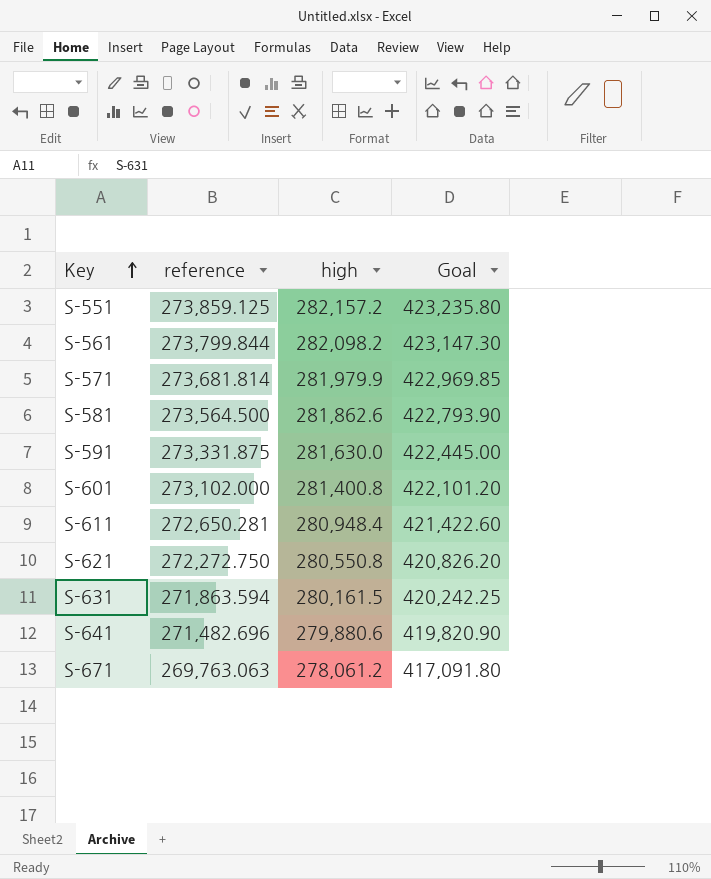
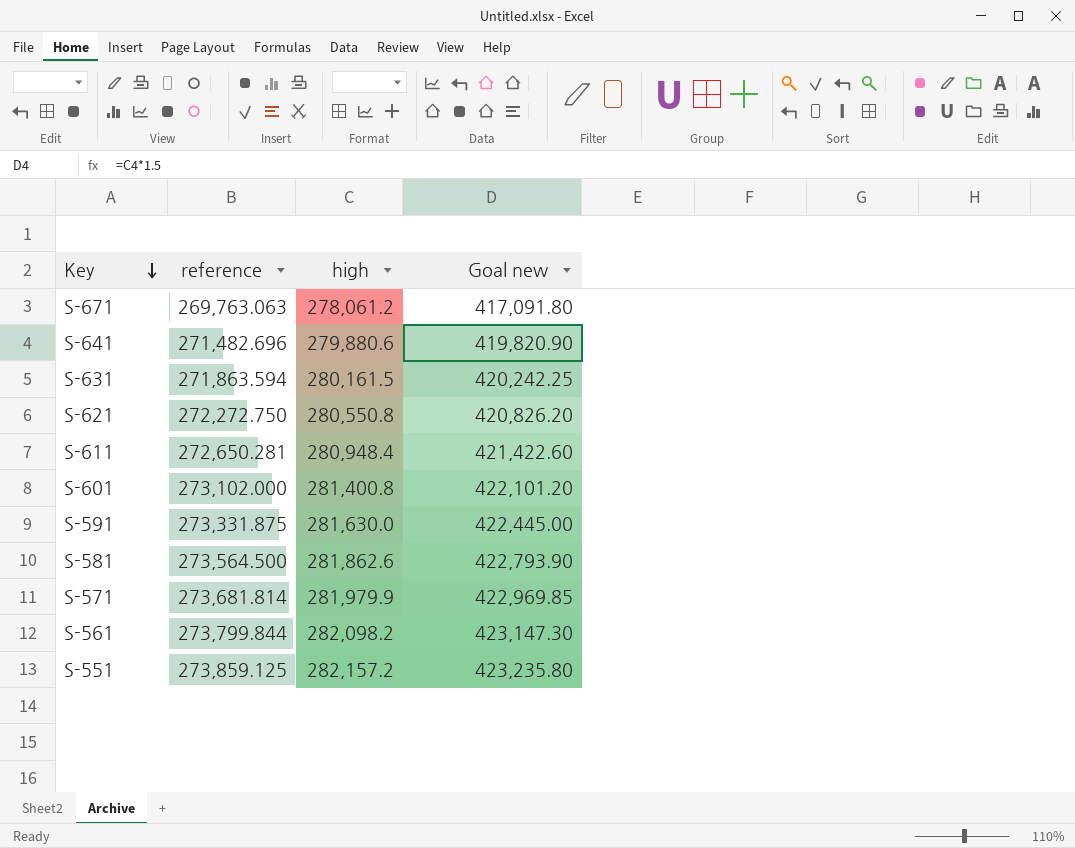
row order: Key ascending -> Key descending
column name: Goal -> Goal new

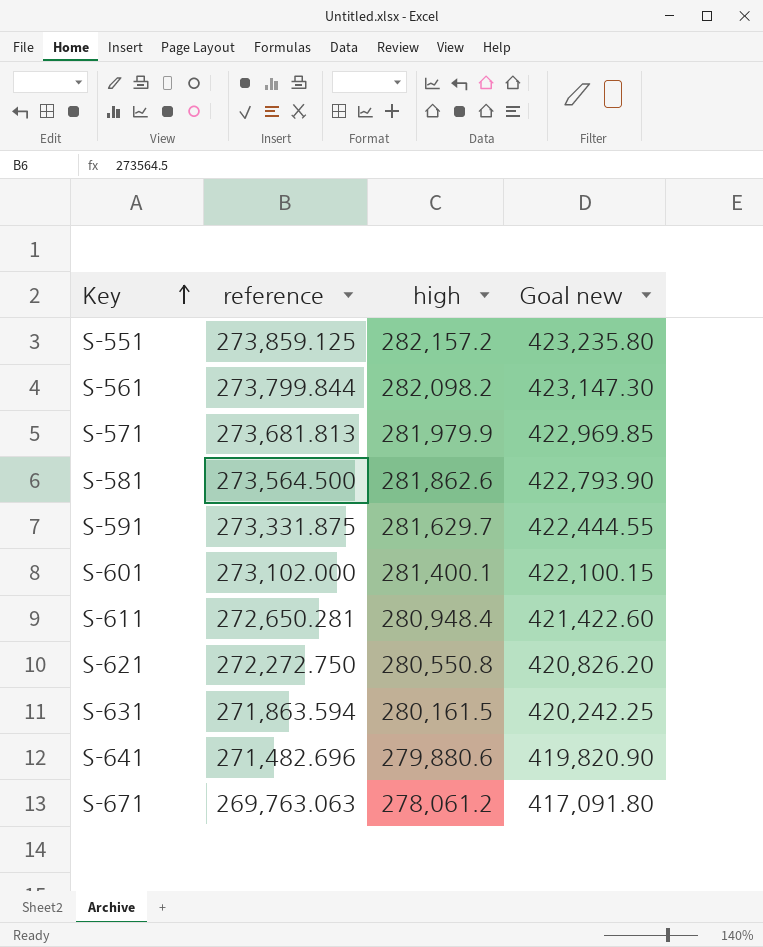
row order: Key descending -> Key ascending
S-571 | reference: 273,681.814 -> 273,681.813
S-591 | high: 281,630.0 -> 281,629.7
S-591 | Goal new: 422,445.00 -> 422,444.55
S-601 | high: 281,400.8 -> 281,400.1
S-601 | Goal new: 422,101.20 -> 422,100.15

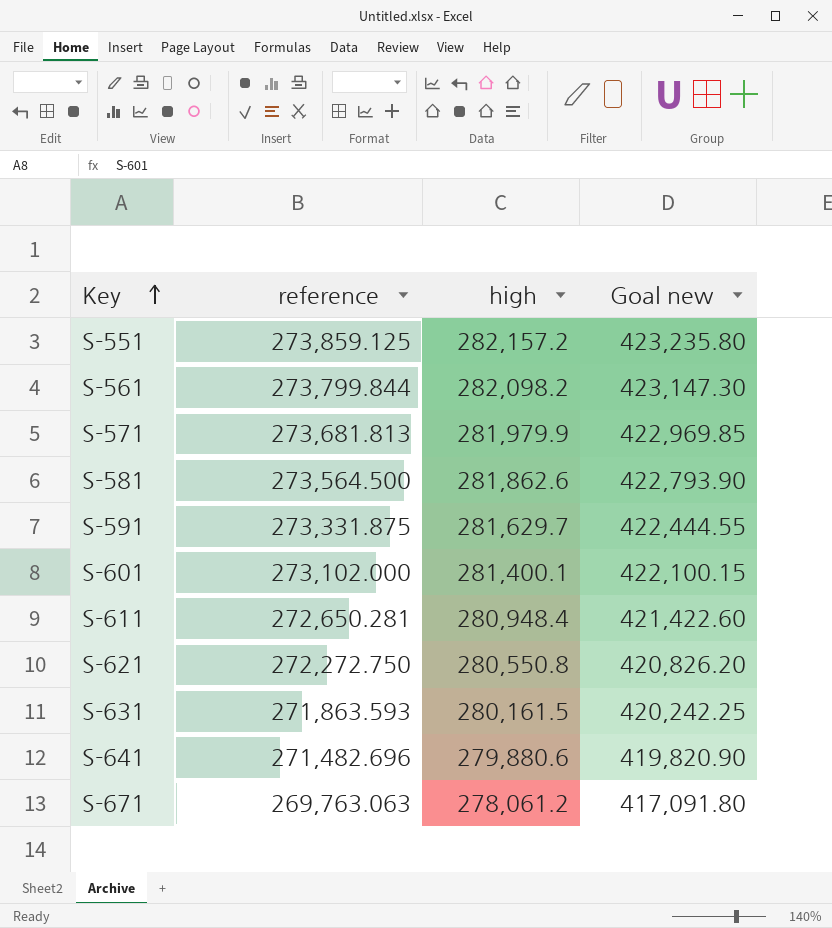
S-631 | reference: 271,863.594 -> 271,863.593

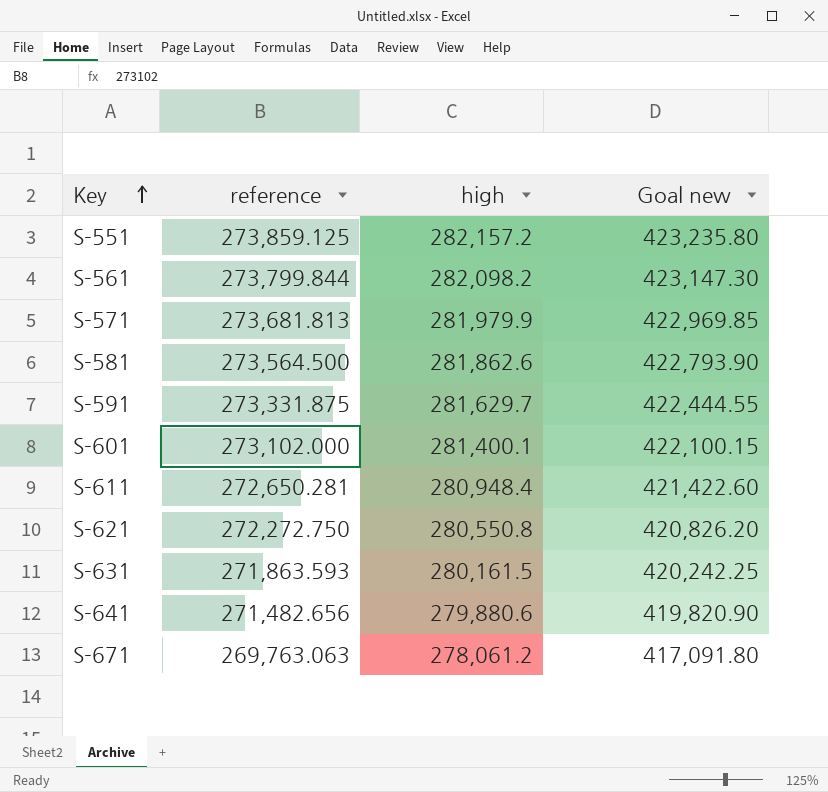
S-641 | reference: 271,482.696 -> 271,482.656

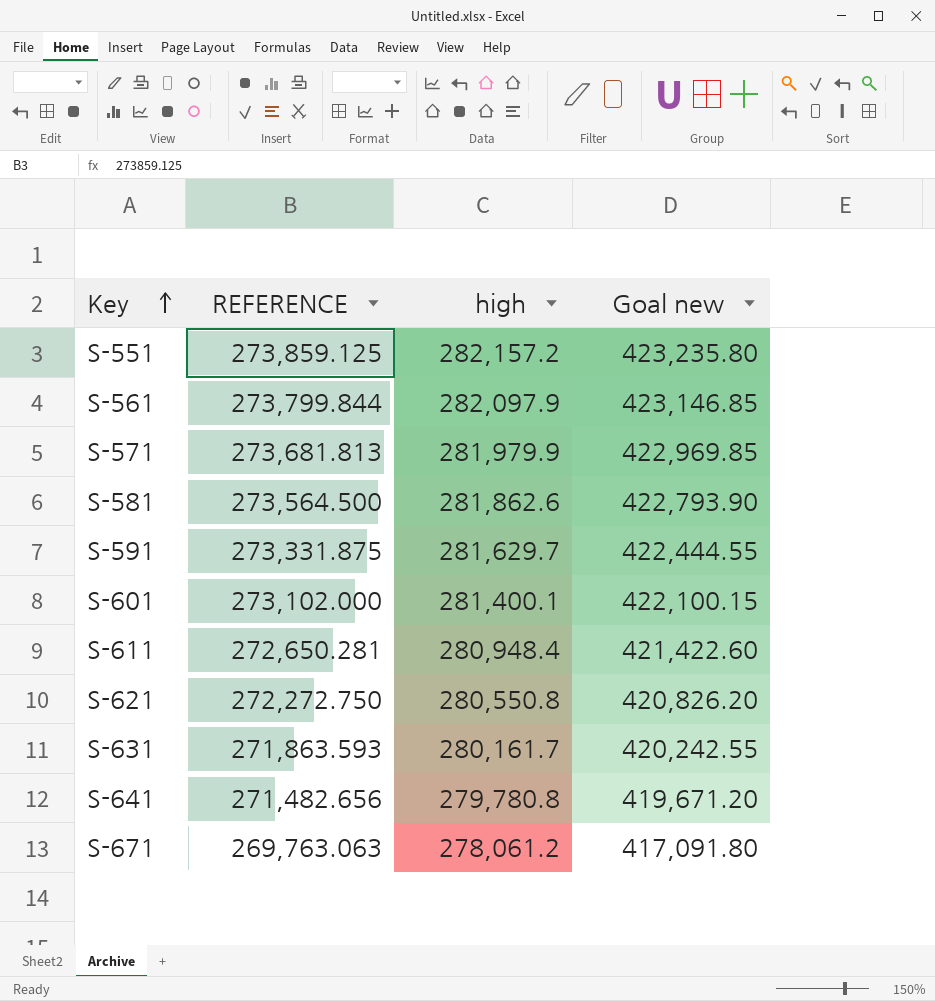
column name: reference -> REFERENCE
S-561 | high: 282,098.2 -> 282,097.9
S-561 | Goal new: 423,147.30 -> 423,146.85
S-631 | high: 280,161.5 -> 280,161.7
S-631 | Goal new: 420,242.25 -> 420,242.55
S-641 | high: 279,880.6 -> 279,780.8
S-641 | Goal new: 419,820.90 -> 419,671.20

